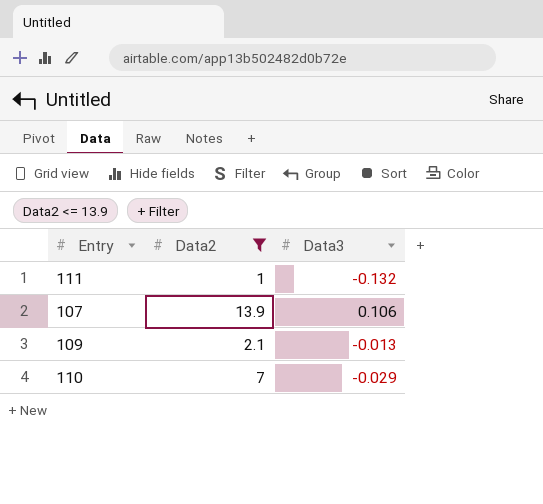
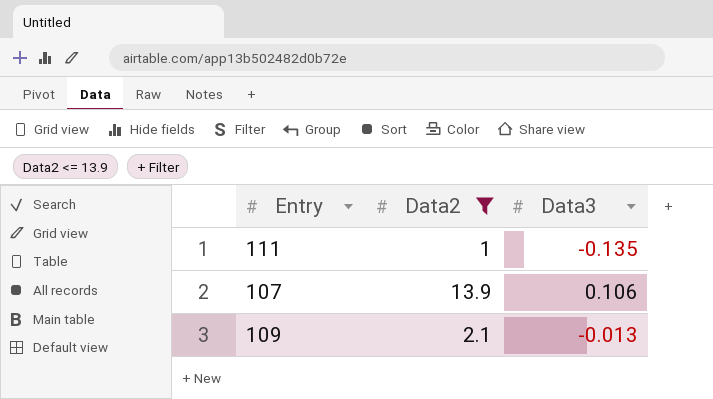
row 110: 7 | -0.029 -> none
111 | Data3: -0.132 -> -0.135

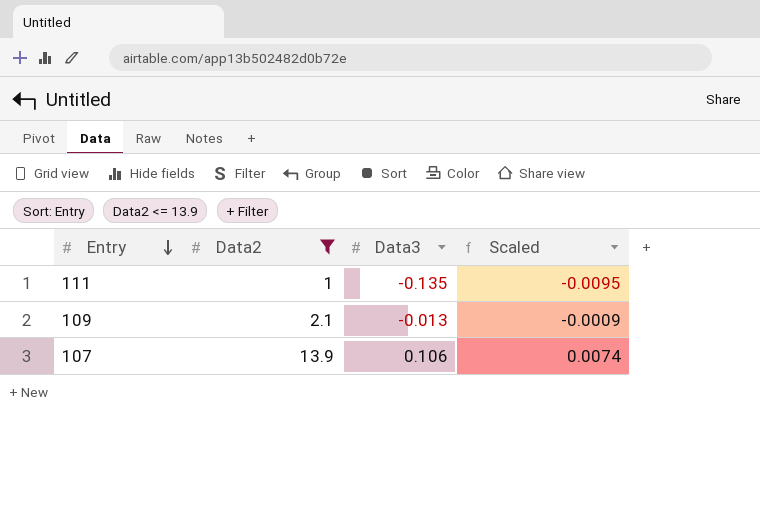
row order: none -> Entry descending
column Scaled | formula: none -> [Data3] * 0.07

